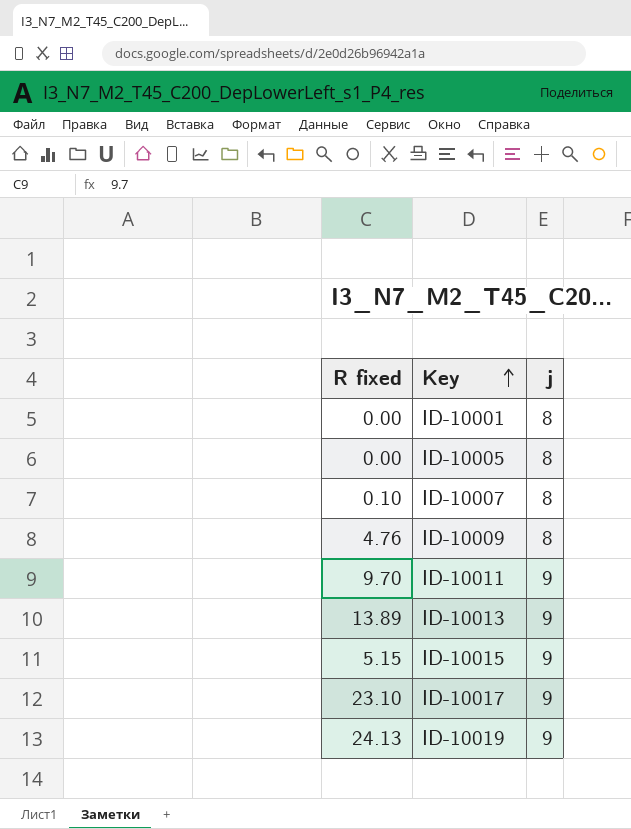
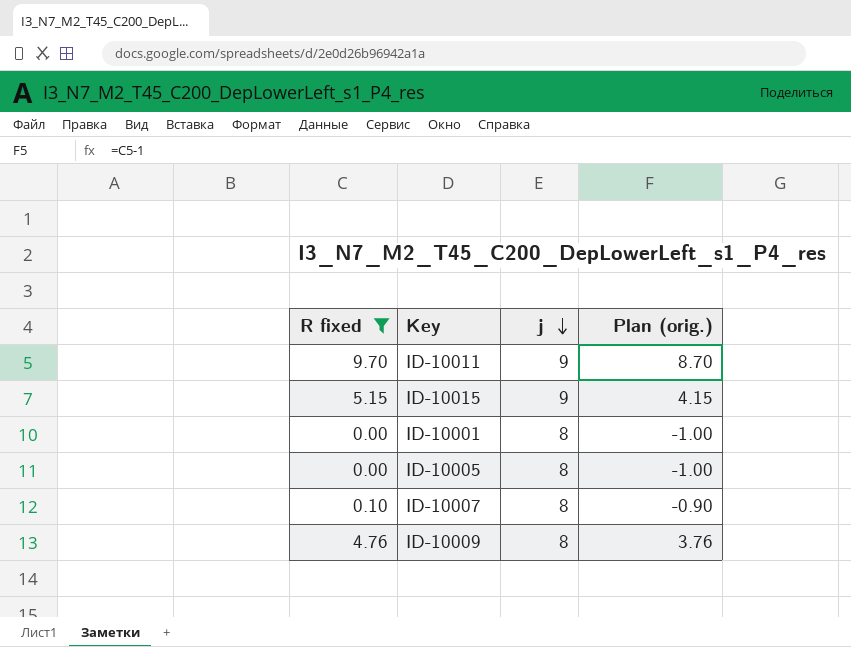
filter: none -> R fixed <= 9.70
row order: Key ascending -> j descending
column Plan (orig.) | formula: none -> [R fixed] - 1

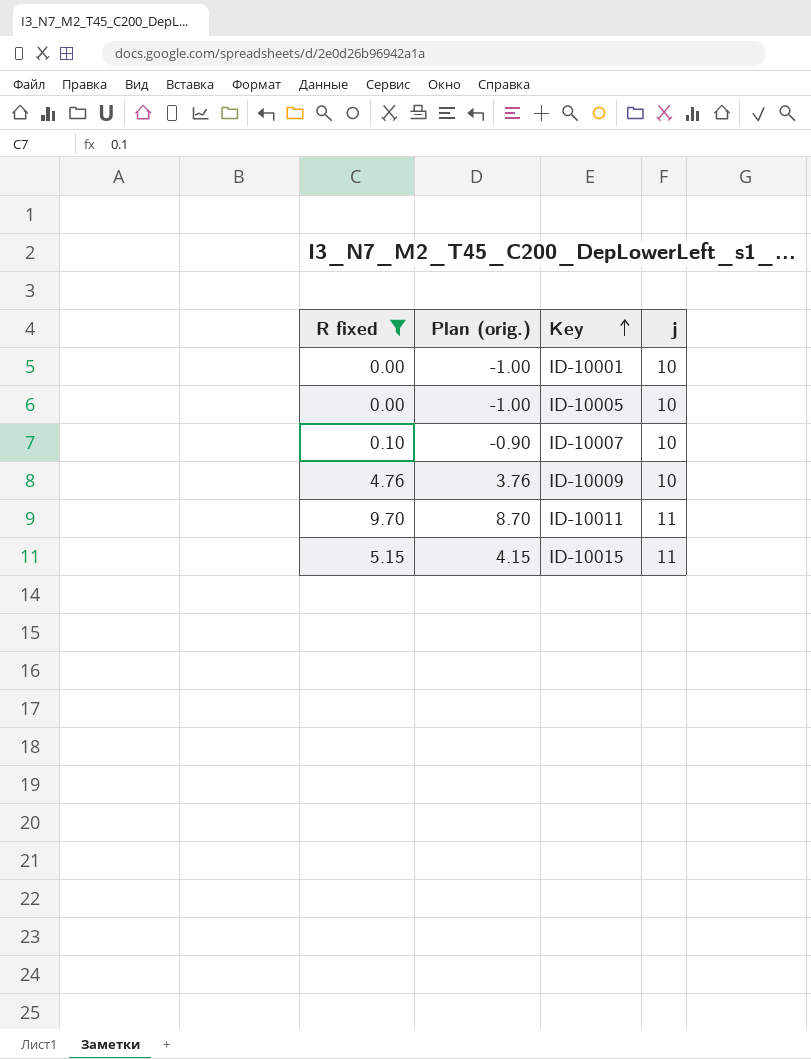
row order: j descending -> Key ascending
column Plan (orig.) | position: 4 -> 2
ID-10001 | j: 8 -> 10
ID-10005 | j: 8 -> 10
ID-10007 | j: 8 -> 10
ID-10009 | j: 8 -> 10
ID-10011 | j: 9 -> 11
ID-10015 | j: 9 -> 11

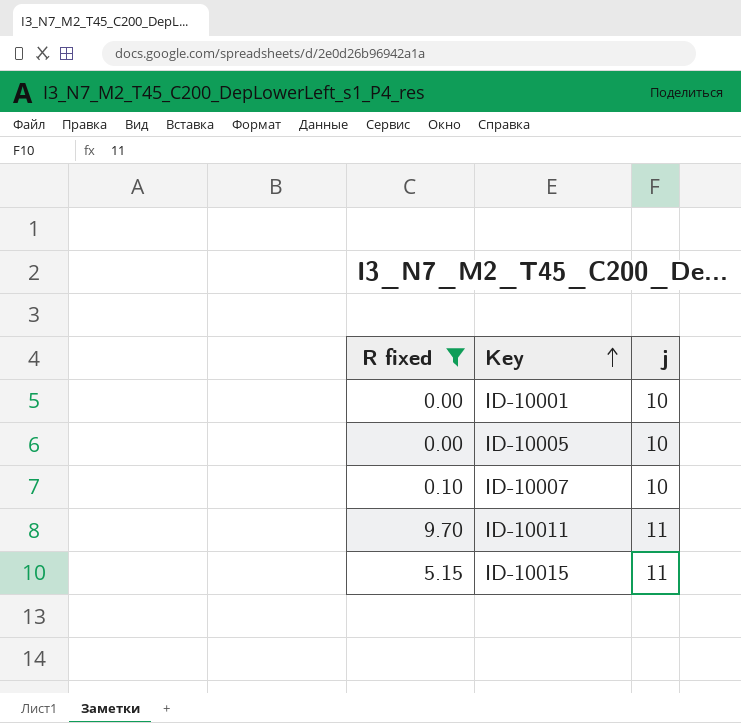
column Plan (orig.) | formula: [R fixed] - 1 -> none
row ID-10009: 4.76 | 3.76 | 10 -> none

